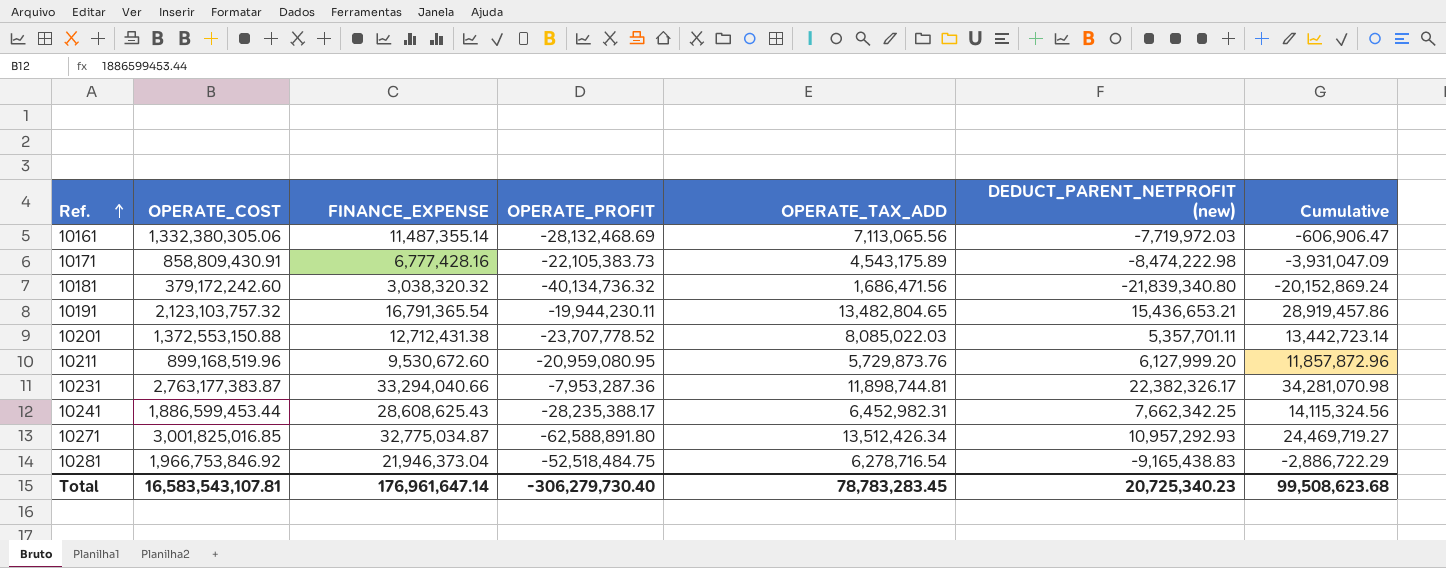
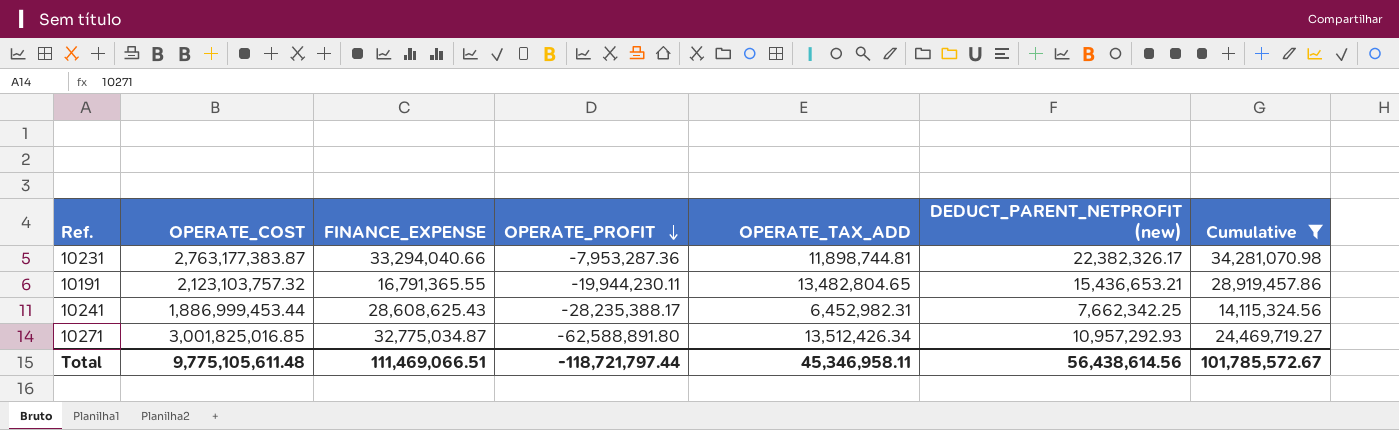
filter: none -> Cumulative >= 14,115,324.56
row order: Ref. ascending -> OPERATE_PROFIT descending
10191 | FINANCE_EXPENSE: 16,791,365.54 -> 16,791,365.55
10241 | OPERATE_COST: 1,886,599,453.44 -> 1,886,999,453.44
Total | OPERATE_COST: 16,583,543,107.81 -> 9,775,105,611.48
Total | FINANCE_EXPENSE: 176,961,647.14 -> 111,469,066.51
Total | OPERATE_PROFIT: -306,279,730.40 -> -118,721,797.44
Total | OPERATE_TAX_ADD: 78,783,283.45 -> 45,346,958.11
Total | DEDUCT_PARENT_NETPROFIT (new): 20,725,340.23 -> 56,438,614.56
Total | Cumulative: 99,508,623.68 -> 101,785,572.67

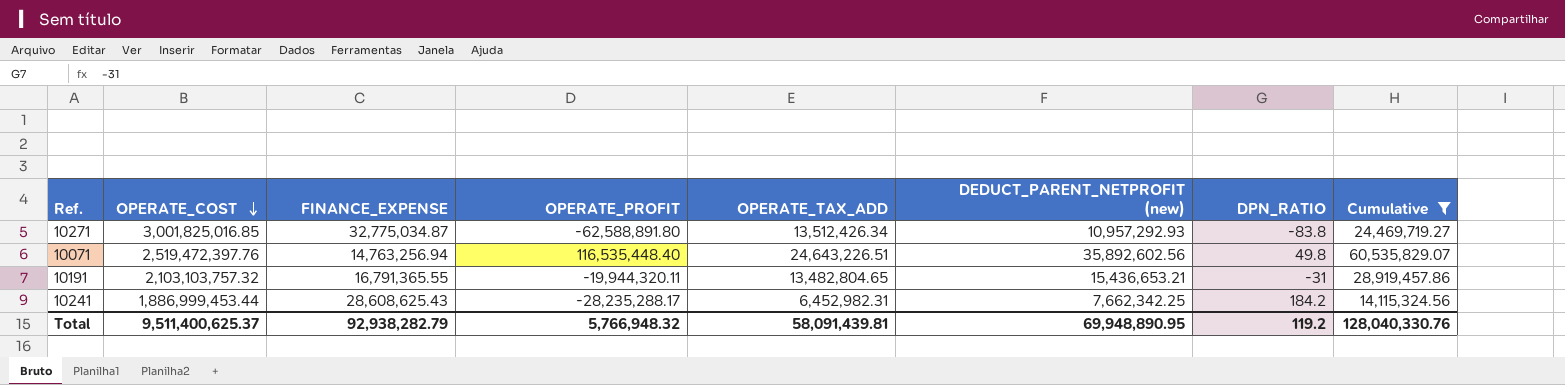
row order: OPERATE_PROFIT descending -> OPERATE_COST descending
column DPN_RATIO | position: none -> 7
row 10231: 2,763,177,383.87 | 33,294,040.66 | -7,953,287.36 | 11,898,744.81 | 22,382,326.17 | 34,281,070.98 -> none
row 10071: none -> 2,519,472,397.76 | 14,763,256.94 | 116,535,448.40 | 24,643,226.51 | 35,892,602.56 | 49.8 | 60,535,829.07
10191 | OPERATE_COST: 2,123,103,757.32 -> 2,103,103,757.32
10191 | OPERATE_PROFIT: -19,944,230.11 -> -19,944,320.11
10241 | OPERATE_PROFIT: -28,235,388.17 -> -28,235,288.17
Total | OPERATE_COST: 9,775,105,611.48 -> 9,511,400,625.37
Total | FINANCE_EXPENSE: 111,469,066.51 -> 92,938,282.79
Total | OPERATE_PROFIT: -118,721,797.44 -> 5,766,948.32
Total | OPERATE_TAX_ADD: 45,346,958.11 -> 58,091,439.81
Total | DEDUCT_PARENT_NETPROFIT (new): 56,438,614.56 -> 69,948,890.95
Total | Cumulative: 101,785,572.67 -> 128,040,330.76

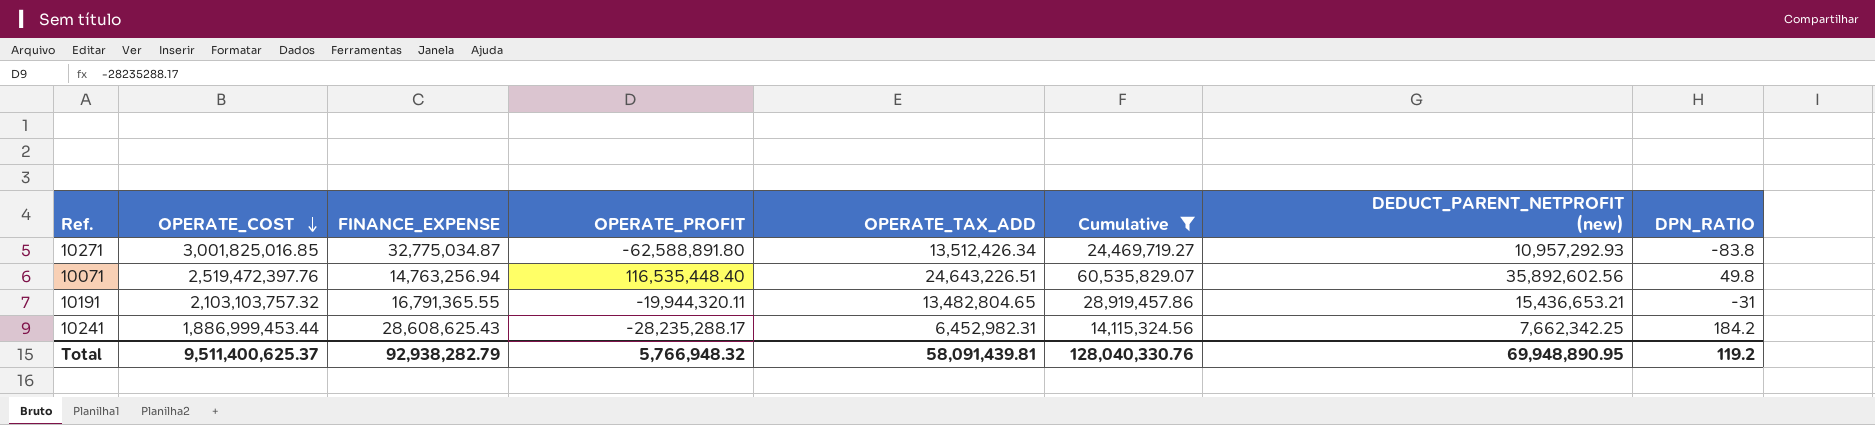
column Cumulative | position: 8 -> 6

